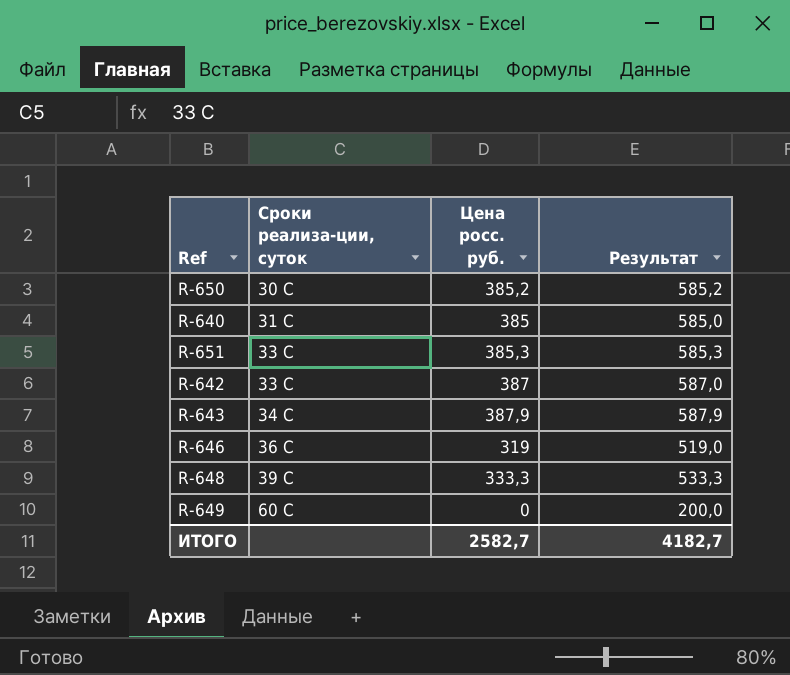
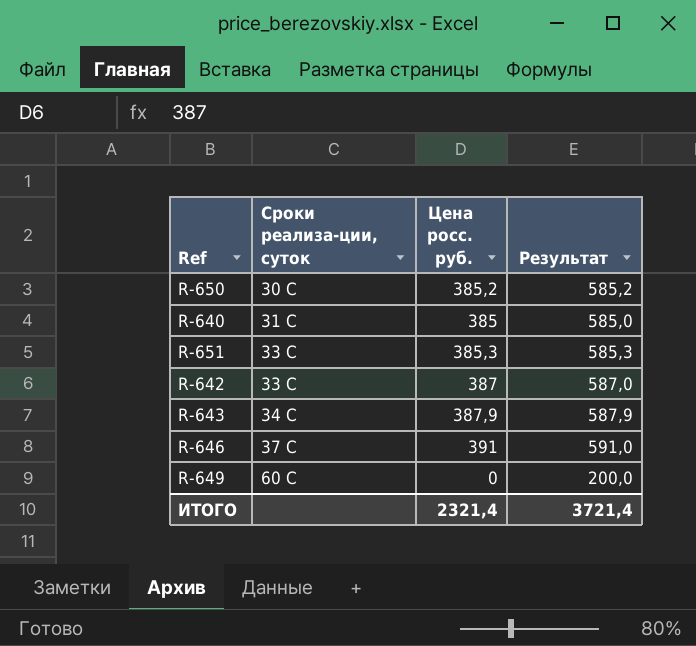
row R-648: 39 С | 333,3 | 533,3 -> none
R-646 | Сроки реализа-ции, суток: 36 С -> 37 С
R-646 | Цена росс. руб.: 319 -> 391
R-646 | Результат: 519,0 -> 591,0
ИТОГО | Цена росс. руб.: 2582,7 -> 2321,4
ИТОГО | Результат: 4182,7 -> 3721,4

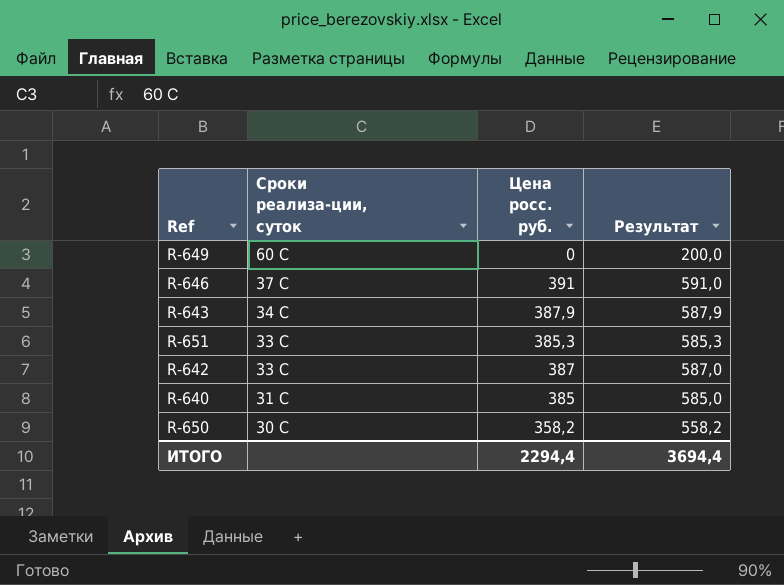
row order: Сроки реализа-ции, суток ascending -> Сроки реализа-ции, суток descending
R-650 | Цена росс. руб.: 385,2 -> 358,2
R-650 | Результат: 585,2 -> 558,2
ИТОГО | Цена росс. руб.: 2321,4 -> 2294,4
ИТОГО | Результат: 3721,4 -> 3694,4

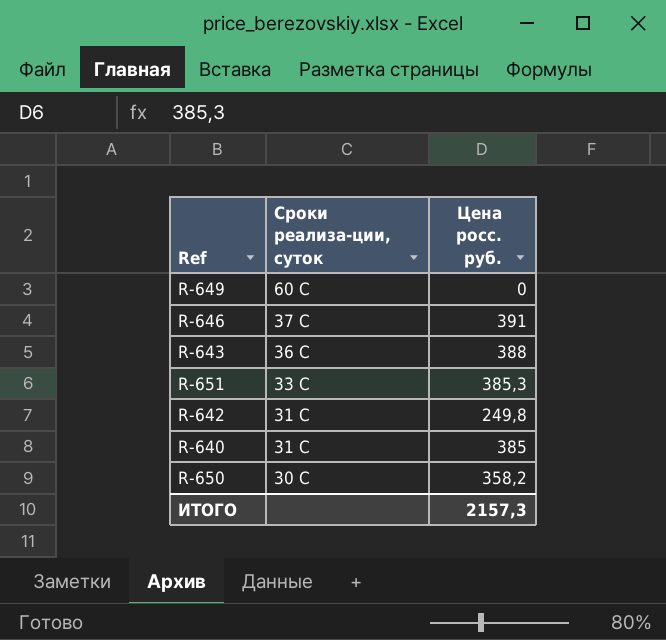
column Результат | formula: [Цена росс. руб.] + 200 -> none
R-643 | Сроки реализа-ции, суток: 34 С -> 36 С
R-643 | Цена росс. руб.: 387,9 -> 388
R-642 | Сроки реализа-ции, суток: 33 С -> 31 С
R-642 | Цена росс. руб.: 387 -> 249,8
ИТОГО | Цена росс. руб.: 2294,4 -> 2157,3

